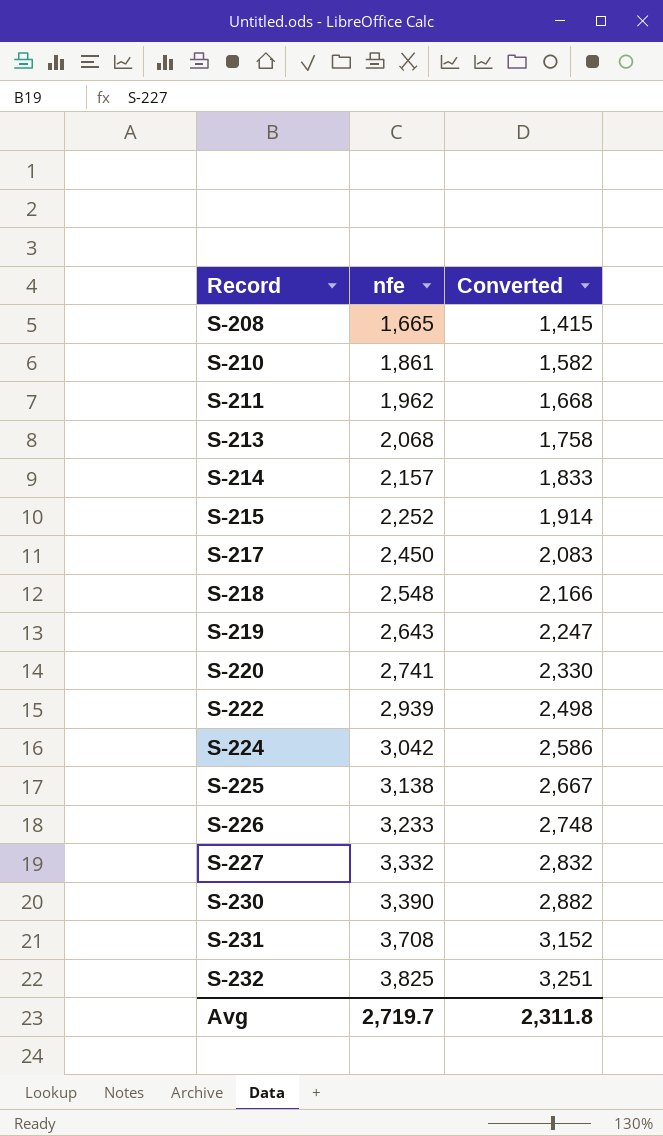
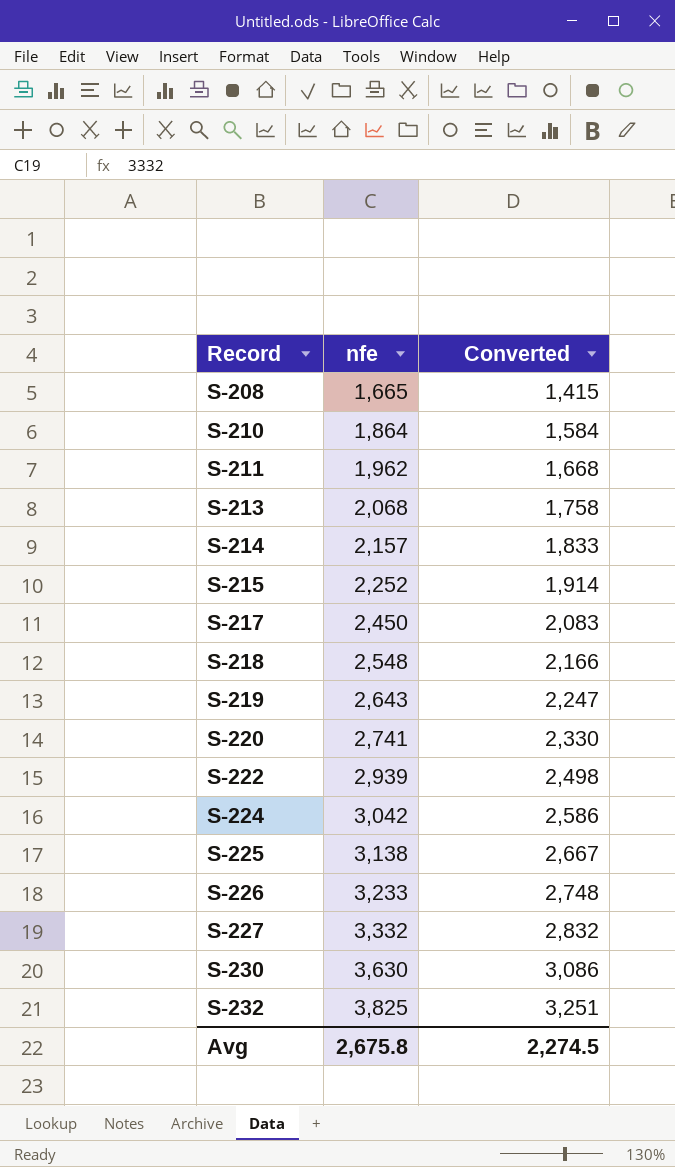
row S-231: 3,708 | 3,152 -> none
S-210 | nfe: 1,861 -> 1,864
S-210 | Converted: 1,582 -> 1,584
S-230 | nfe: 3,390 -> 3,630
S-230 | Converted: 2,882 -> 3,086
Avg | nfe: 2,719.7 -> 2,675.8
Avg | Converted: 2,311.8 -> 2,274.5

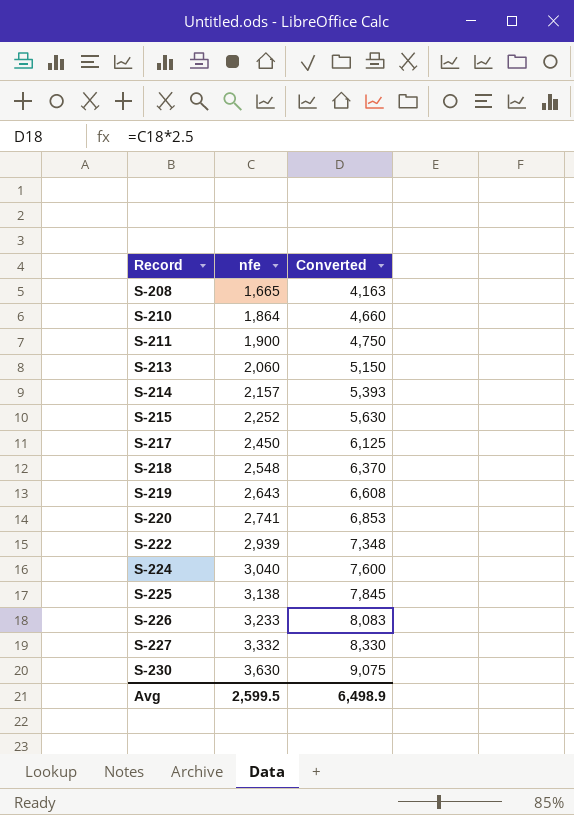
column Converted | formula: [nfe] * 0.85 -> [nfe] * 2.5
row S-232: 3,825 | 3,251 -> none
S-211 | nfe: 1,962 -> 1,900
S-213 | nfe: 2,068 -> 2,060
S-224 | nfe: 3,042 -> 3,040
Avg | nfe: 2,675.8 -> 2,599.5
Avg | Converted: 2,274.5 -> 6,498.9

